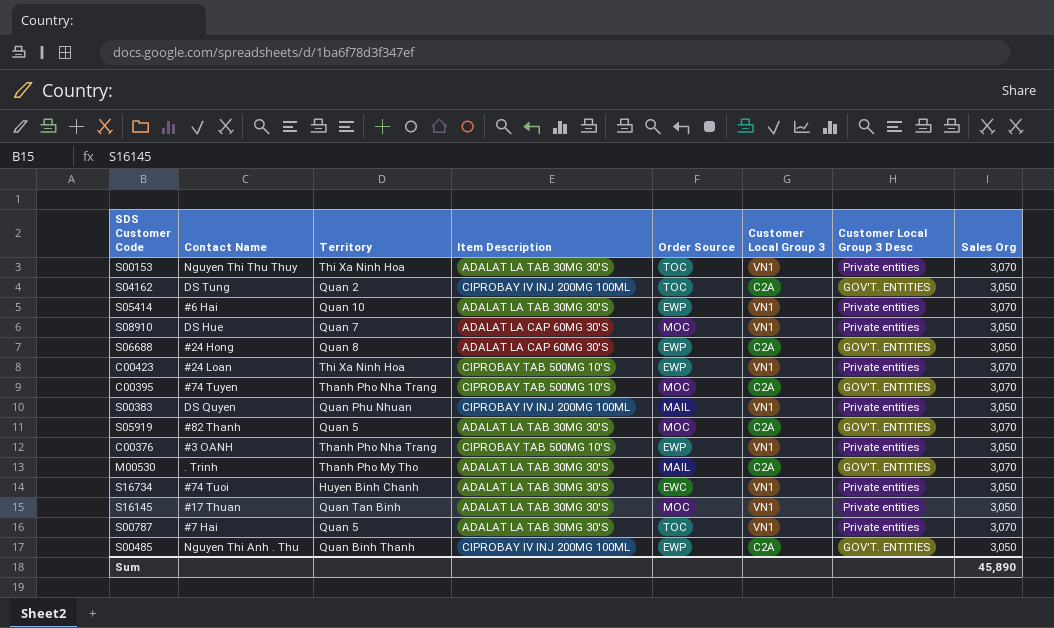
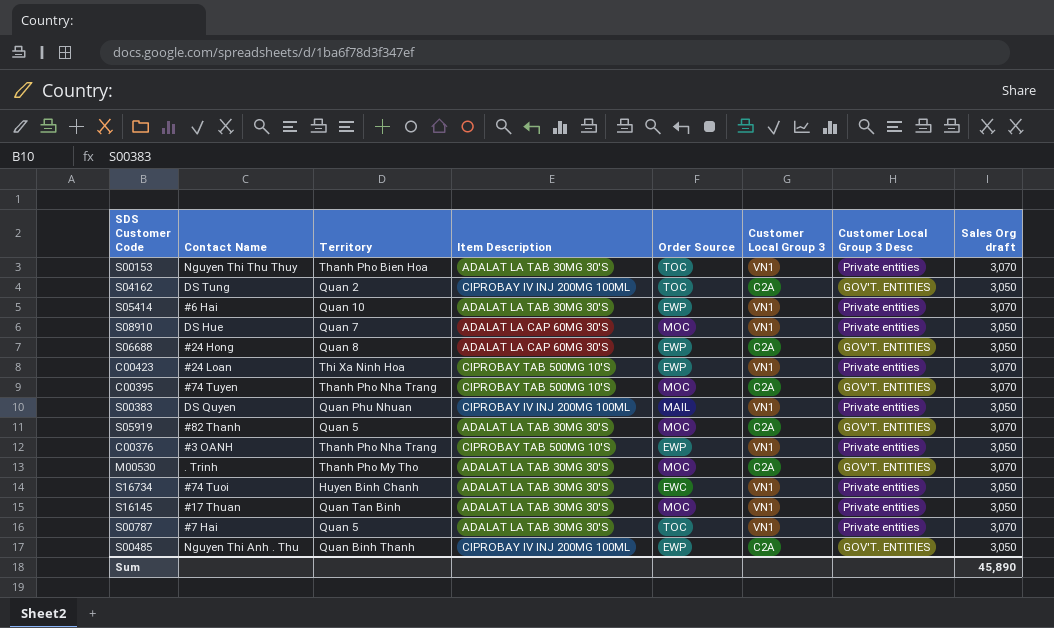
column name: Sales Org -> Sales Org draft
S00153 | Territory: Thi Xa Ninh Hoa -> Thanh Pho Bien Hoa
M00530 | Order Source: MAIL -> MOC

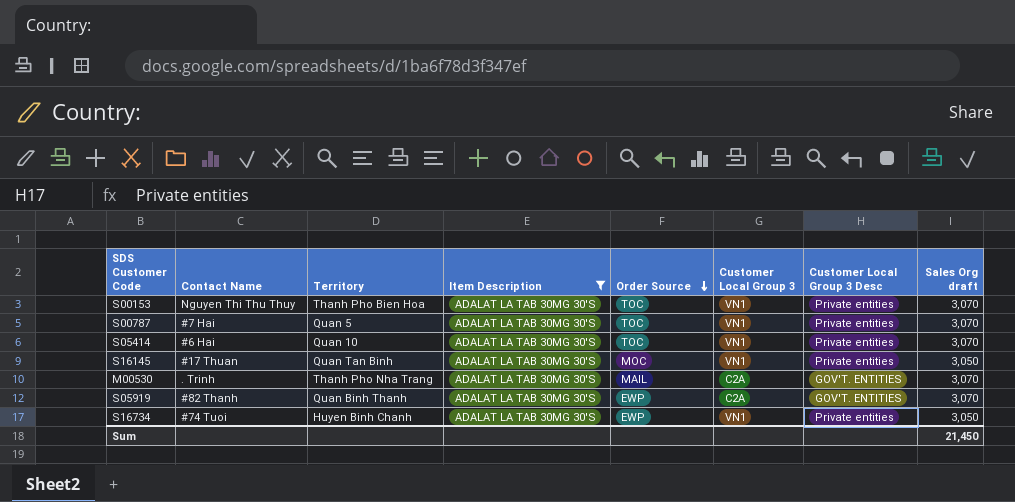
filter: none -> Item Description = ADALAT LA TAB 30MG 30'S
row order: none -> Order Source descending
S05414 | Order Source: EWP -> TOC
M00530 | Territory: Thanh Pho My Tho -> Thanh Pho Nha Trang
M00530 | Order Source: MOC -> MAIL
S05919 | Territory: Quan 5 -> Quan Binh Thanh
S05919 | Order Source: MOC -> EWP
S16734 | Order Source: EWC -> EWP
Sum | Sales Org draft: 45,890 -> 21,450

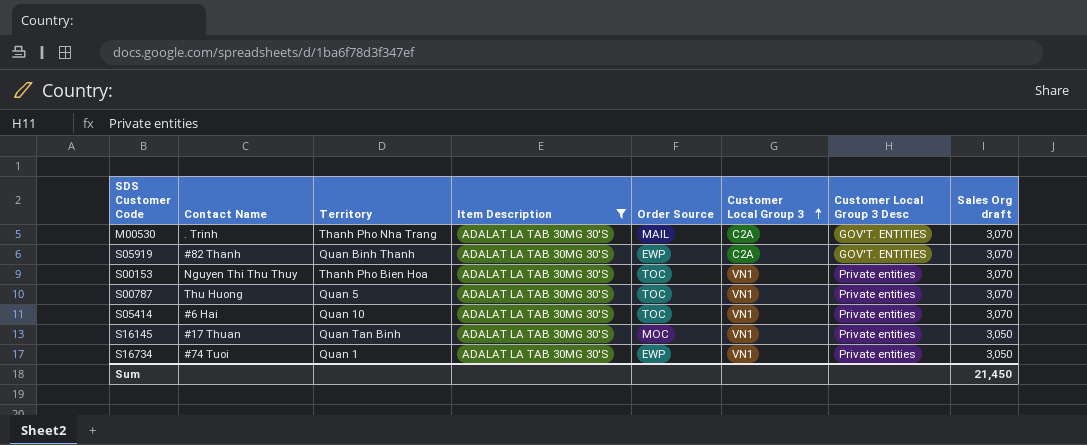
row order: Order Source descending -> Customer Local Group 3 ascending
S00787 | Contact Name: #7 Hai -> Thu Huong
S16734 | Territory: Huyen Binh Chanh -> Quan 1

